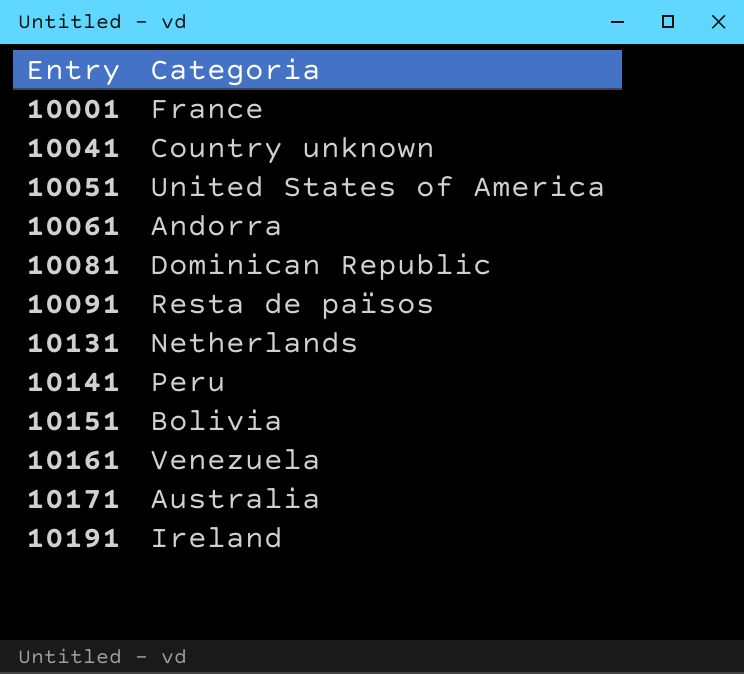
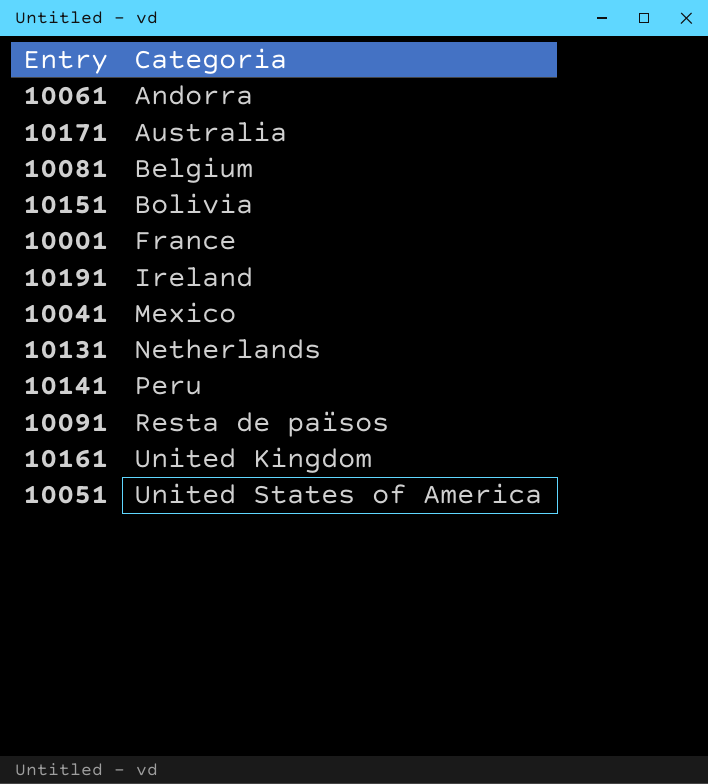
row order: Entry ascending -> Categoria ascending
10081 | Categoria: Dominican Republic -> Belgium
10041 | Categoria: Country unknown -> Mexico
10161 | Categoria: Venezuela -> United Kingdom

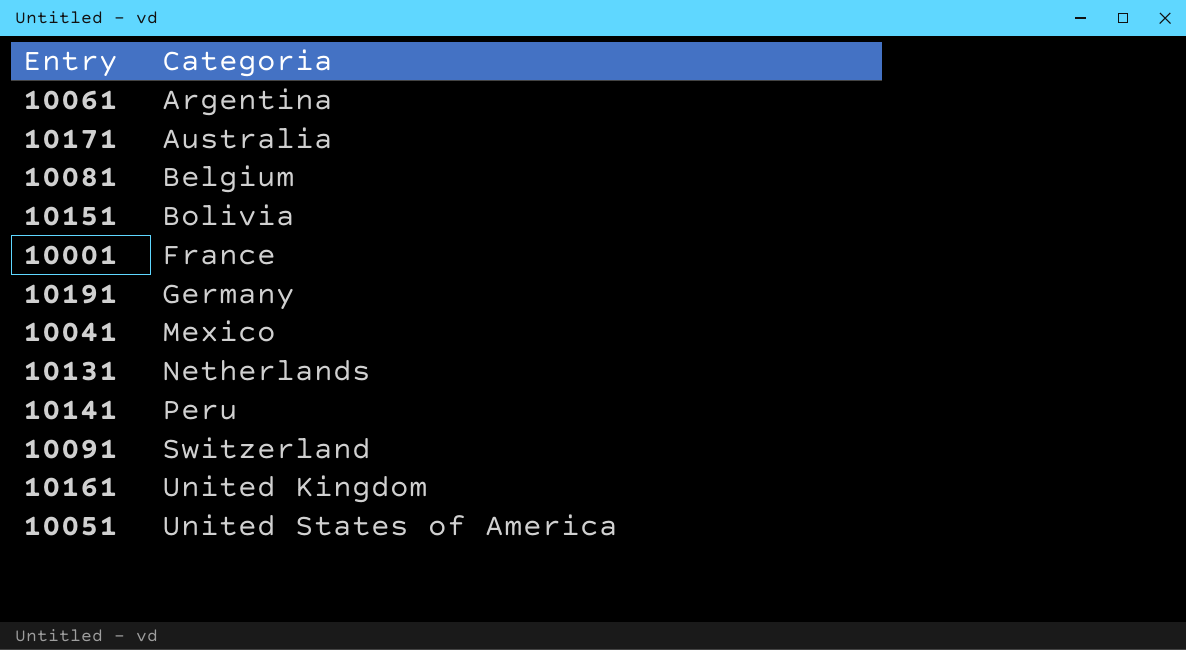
10061 | Categoria: Andorra -> Argentina
10191 | Categoria: Ireland -> Germany
10091 | Categoria: Resta de països -> Switzerland

